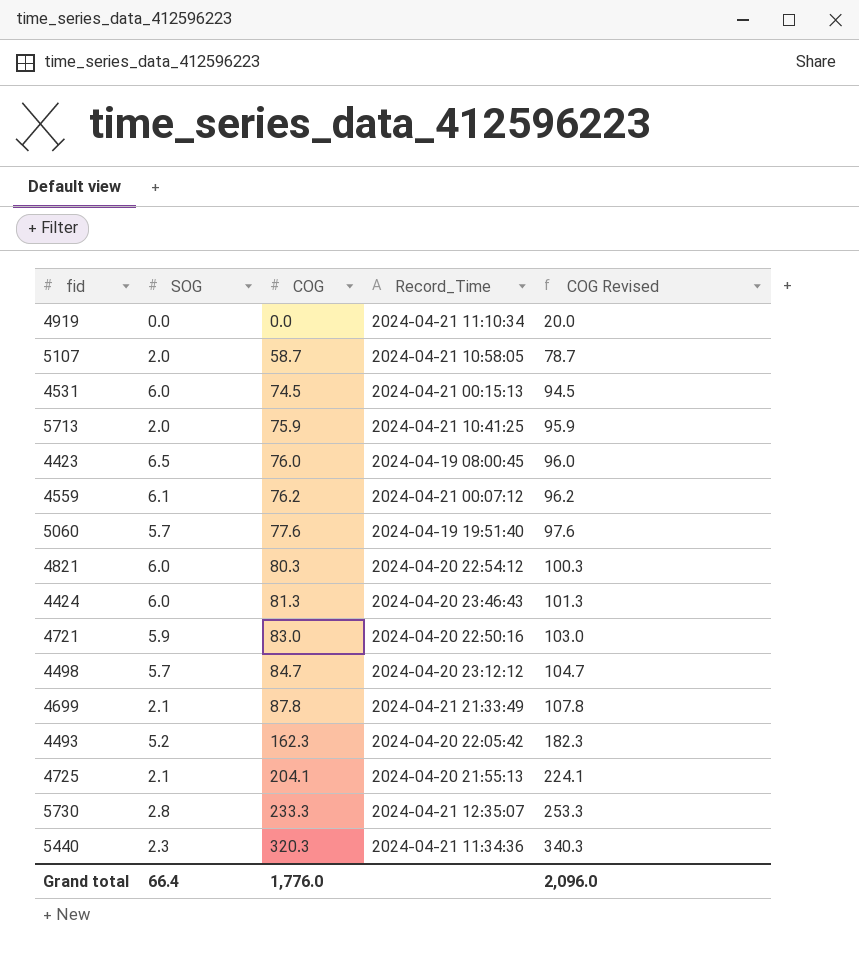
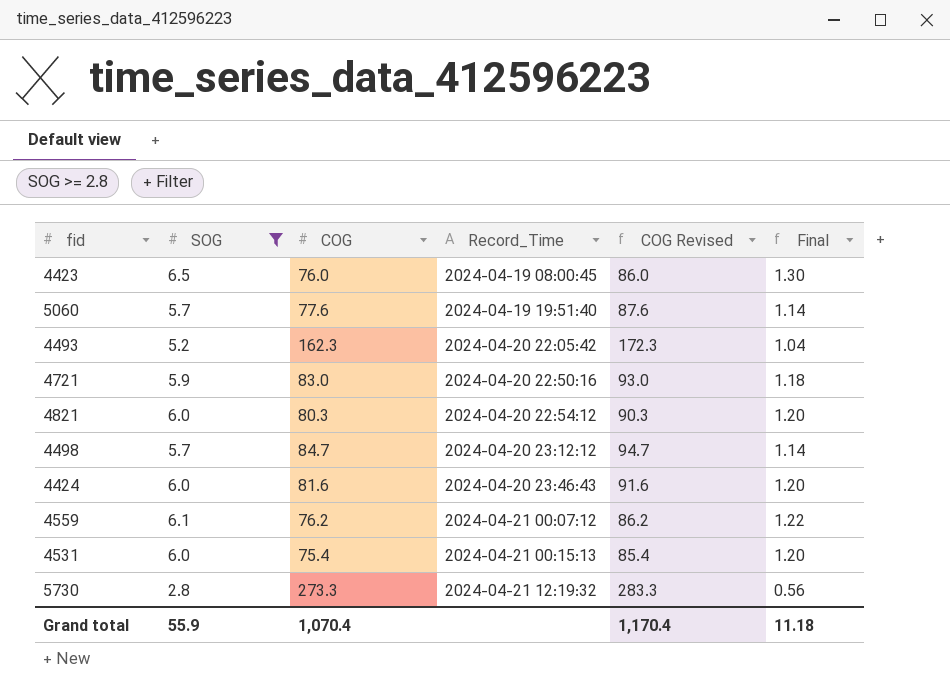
filter: none -> SOG >= 2.8
row order: COG ascending -> Record_Time ascending
column COG Revised | formula: [COG] + 20 -> [COG] + 10
column Final | formula: none -> [SOG] * 0.2
4424 | COG: 81.3 -> 81.6
4531 | COG: 74.5 -> 75.4
5730 | COG: 233.3 -> 273.3
5730 | Record_Time: 2024-04-21 12:35:07 -> 2024-04-21 12:19:32
Grand total | SOG: 66.4 -> 55.9
Grand total | COG: 1,776.0 -> 1,070.4
Grand total | COG Revised: 2,096.0 -> 1,170.4

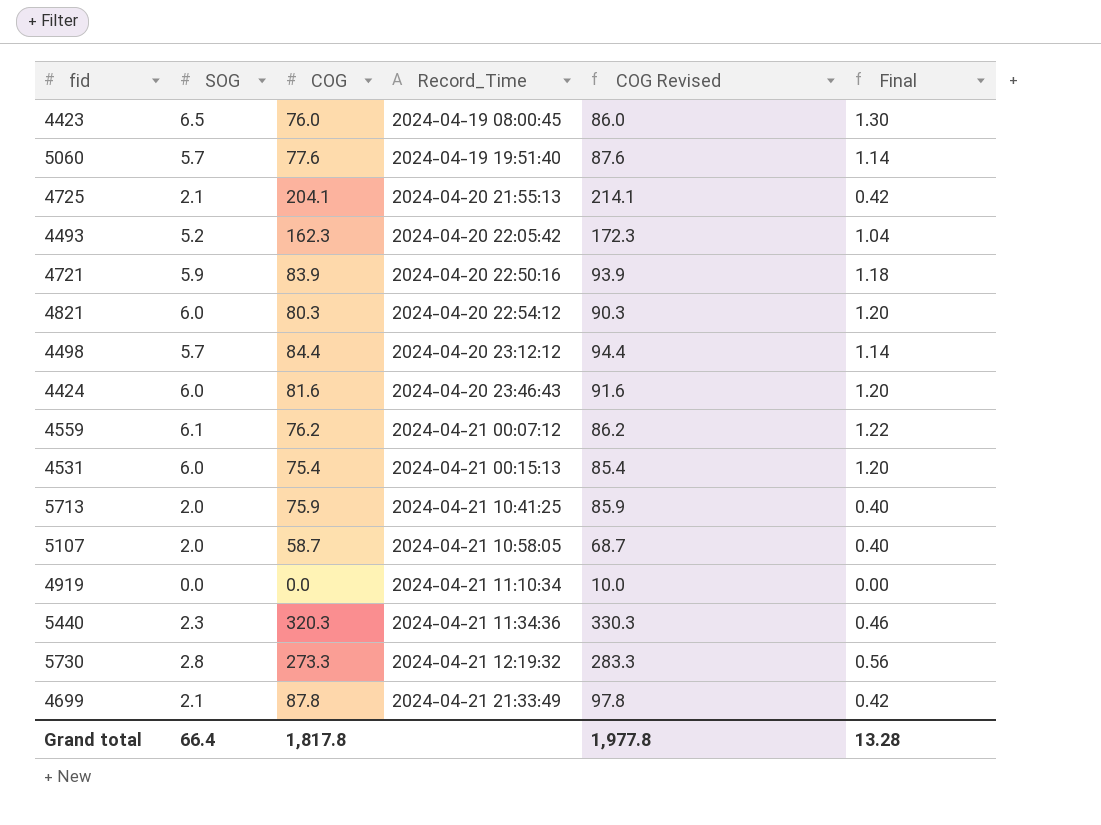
filter: SOG >= 2.8 -> none
4721 | COG: 83.0 -> 83.9
4721 | COG Revised: 93.0 -> 93.9
4498 | COG: 84.7 -> 84.4
4498 | COG Revised: 94.7 -> 94.4
Grand total | SOG: 55.9 -> 66.4
Grand total | COG: 1,070.4 -> 1,817.8
Grand total | COG Revised: 1,170.4 -> 1,977.8
Grand total | Final: 11.18 -> 13.28

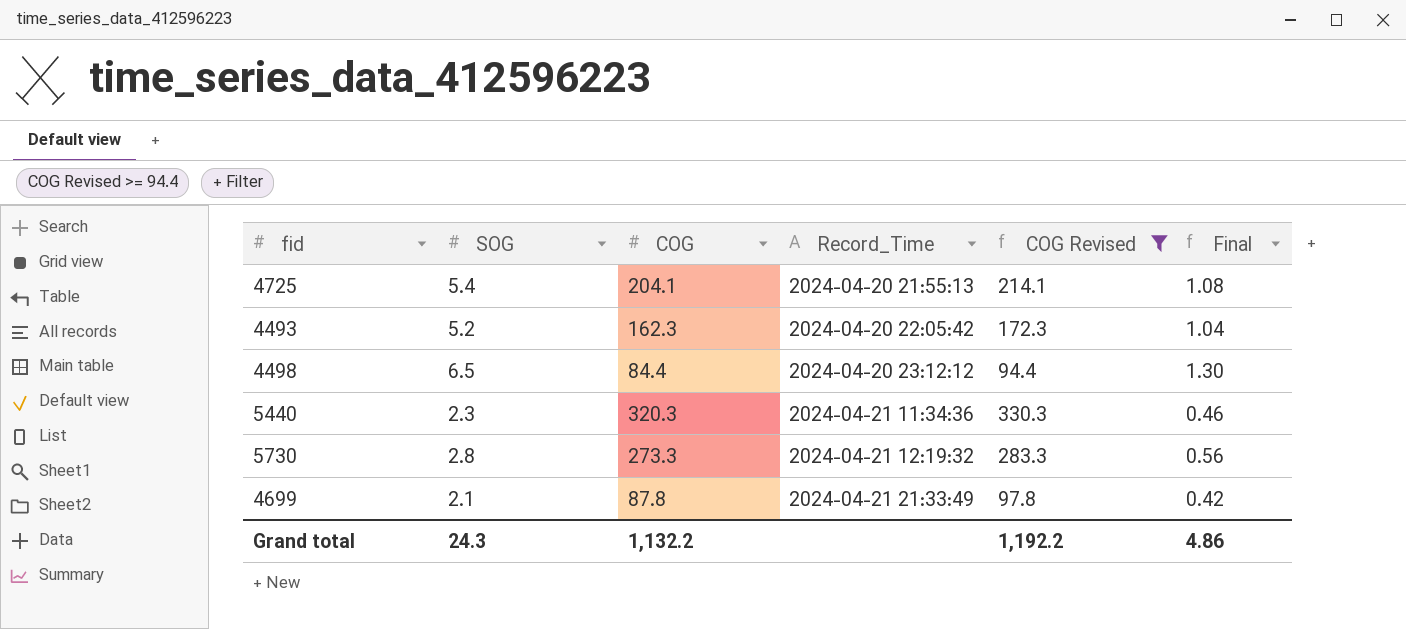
filter: none -> COG Revised >= 94.4
4725 | SOG: 2.1 -> 5.4
4725 | Final: 0.42 -> 1.08
4498 | SOG: 5.7 -> 6.5
4498 | Final: 1.14 -> 1.30
Grand total | SOG: 66.4 -> 24.3
Grand total | COG: 1,817.8 -> 1,132.2
Grand total | COG Revised: 1,977.8 -> 1,192.2
Grand total | Final: 13.28 -> 4.86

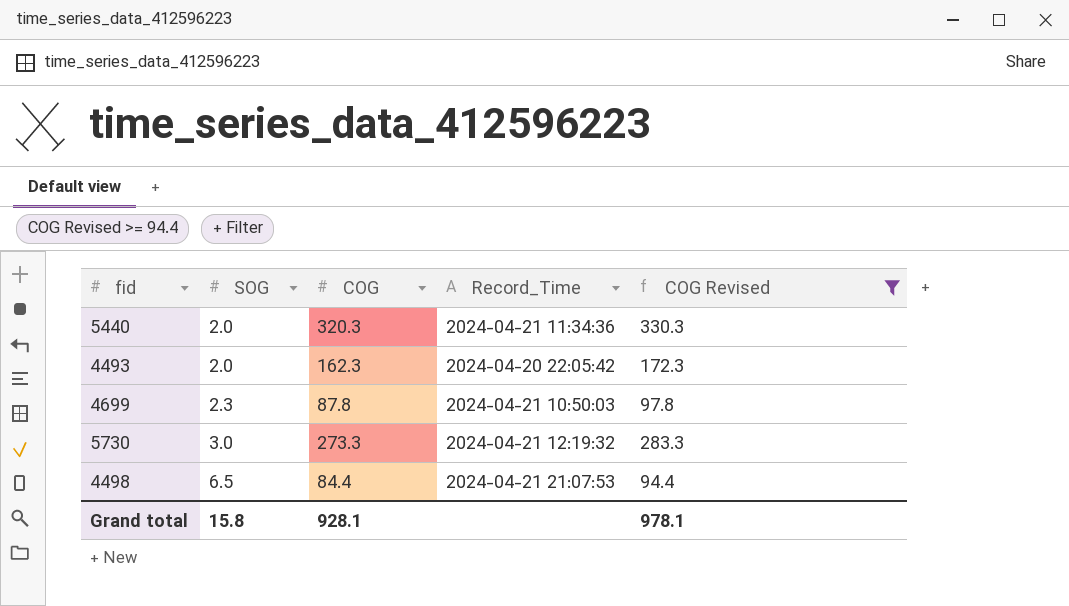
row order: Record_Time ascending -> SOG ascending
column Final | formula: [SOG] * 0.2 -> none
row 4725: 5.4 | 204.1 | 2024-04-20 21:55:13 | 214.1 | 1.08 -> none
5440 | SOG: 2.3 -> 2.0
4493 | SOG: 5.2 -> 2.0
4699 | SOG: 2.1 -> 2.3
4699 | Record_Time: 2024-04-21 21:33:49 -> 2024-04-21 10:50:03
5730 | SOG: 2.8 -> 3.0
4498 | Record_Time: 2024-04-20 23:12:12 -> 2024-04-21 21:07:53
Grand total | SOG: 24.3 -> 15.8
Grand total | COG: 1,132.2 -> 928.1
Grand total | COG Revised: 1,192.2 -> 978.1

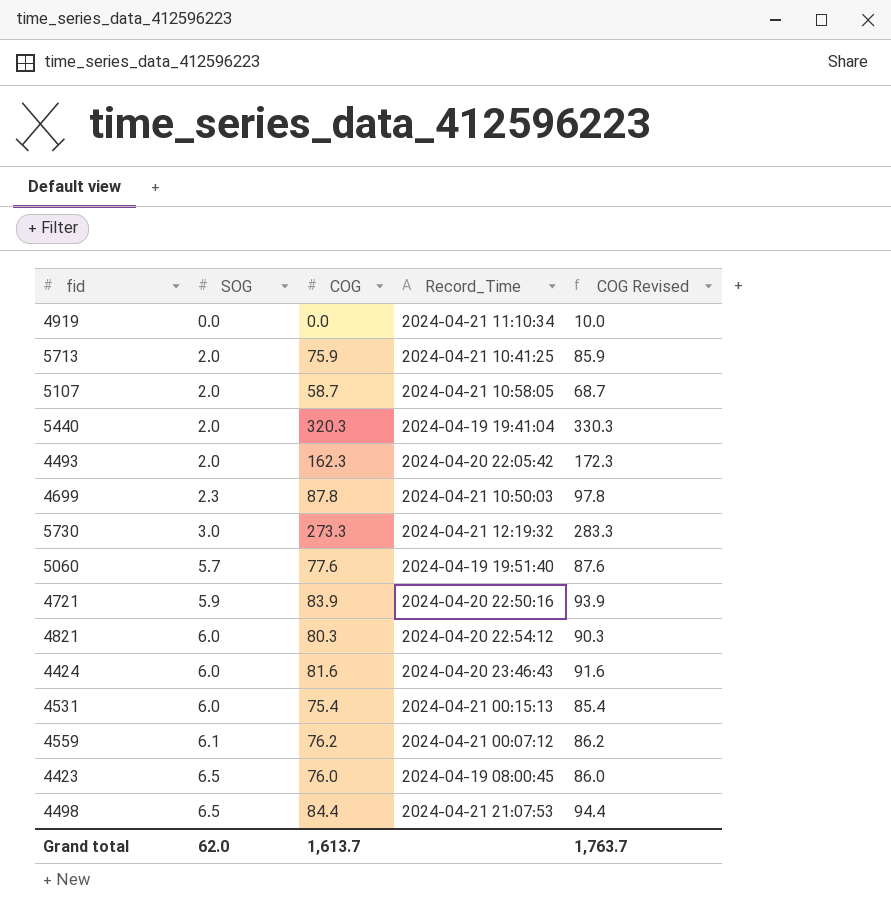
filter: COG Revised >= 94.4 -> none
5440 | Record_Time: 2024-04-21 11:34:36 -> 2024-04-19 19:41:04
Grand total | SOG: 15.8 -> 62.0
Grand total | COG: 928.1 -> 1,613.7
Grand total | COG Revised: 978.1 -> 1,763.7

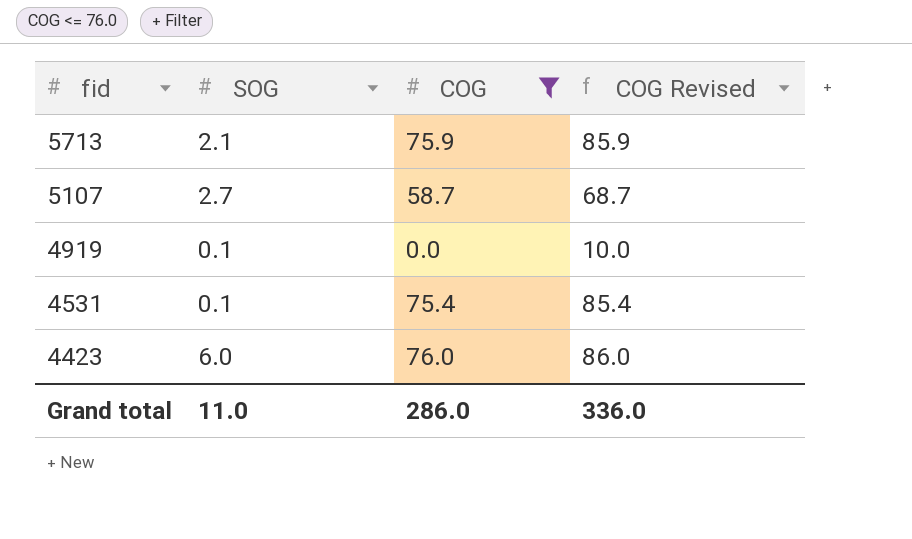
filter: none -> COG <= 76.0
row order: SOG ascending -> fid descending
column Record_Time | position: 4 -> none
5713 | SOG: 2.0 -> 2.1
5107 | SOG: 2.0 -> 2.7
4919 | SOG: 0.0 -> 0.1
4531 | SOG: 6.0 -> 0.1
4423 | SOG: 6.5 -> 6.0
Grand total | SOG: 62.0 -> 11.0
Grand total | COG: 1,613.7 -> 286.0
Grand total | COG Revised: 1,763.7 -> 336.0

